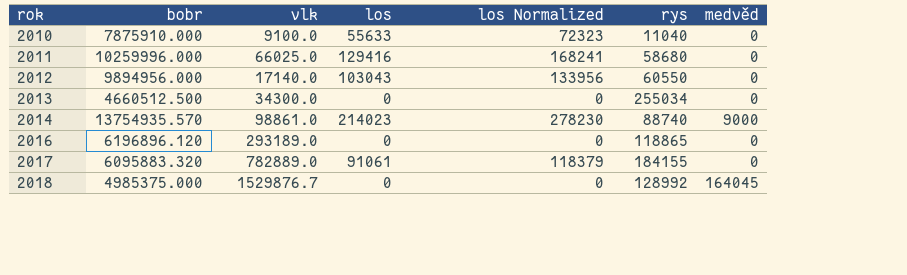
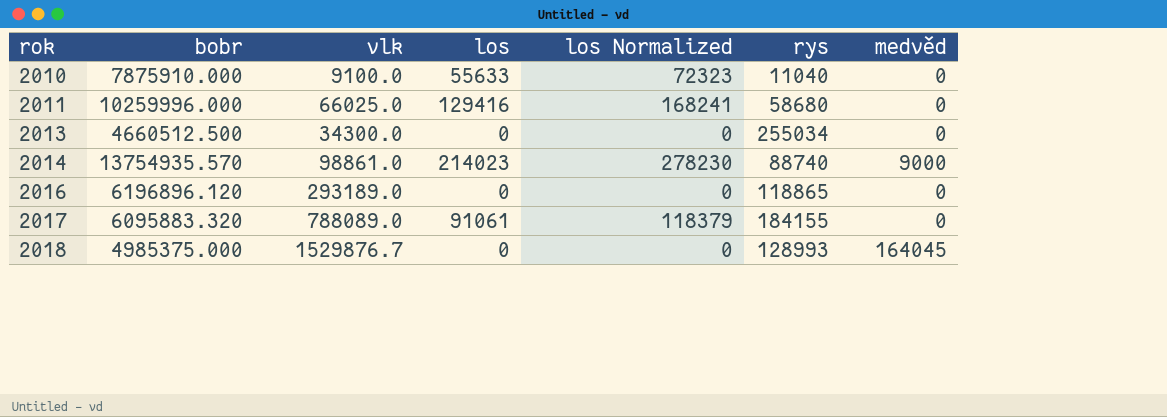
row 2012: 9894956.000 | 17140.0 | 103043 | 133956 | 60550 | 0 -> none
2017 | vlk: 782889.0 -> 788089.0
2018 | rys: 128992 -> 128993

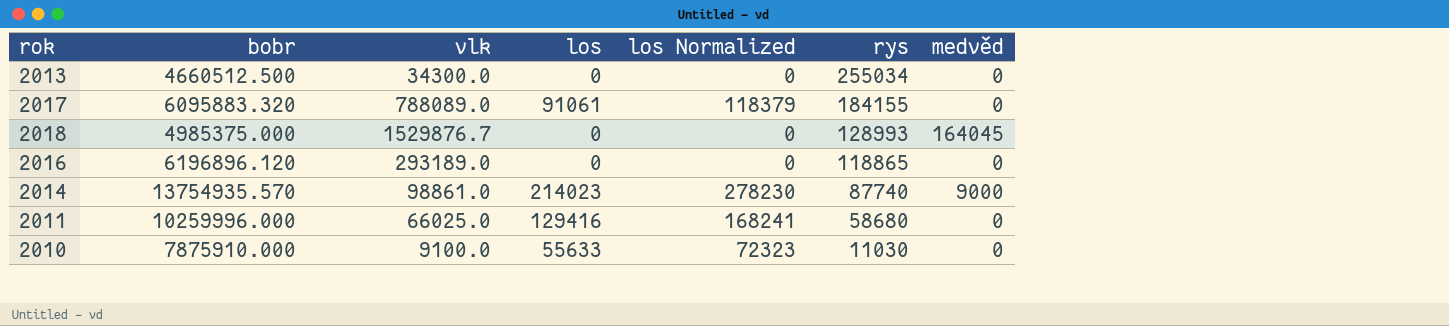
row order: rok ascending -> rys descending
2014 | rys: 88740 -> 87740
2010 | rys: 11040 -> 11030

